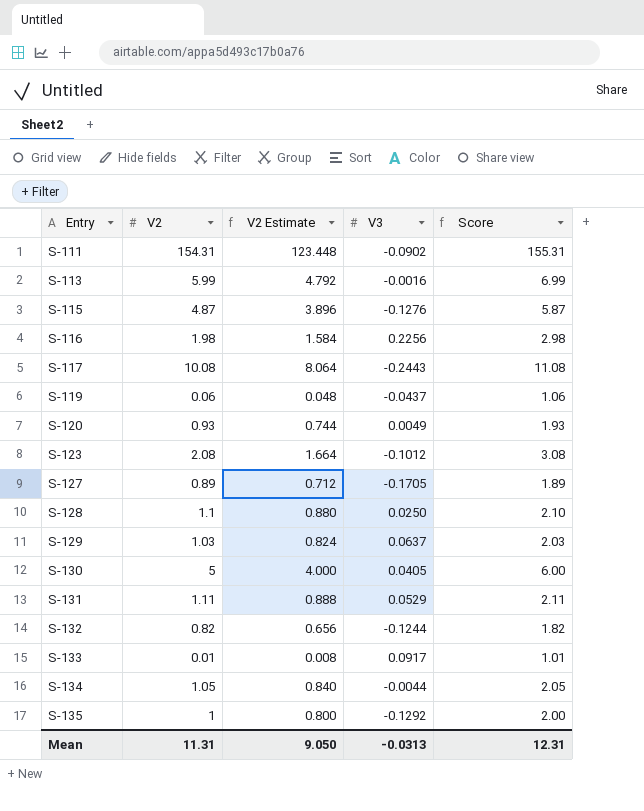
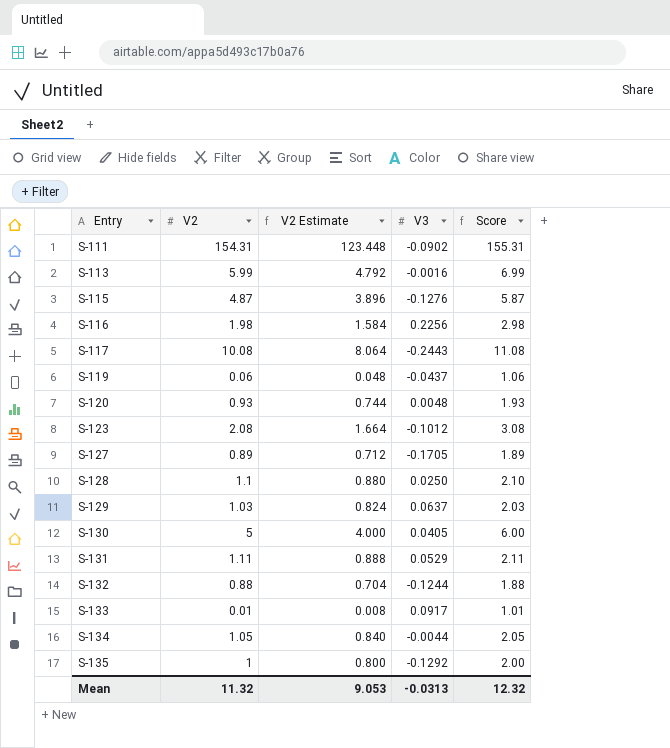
S-120 | V3: 0.0049 -> 0.0048
S-132 | V2: 0.82 -> 0.88
S-132 | V2 Estimate: 0.656 -> 0.704
S-132 | Score: 1.82 -> 1.88
Mean | V2: 11.31 -> 11.32
Mean | V2 Estimate: 9.050 -> 9.053
Mean | Score: 12.31 -> 12.32

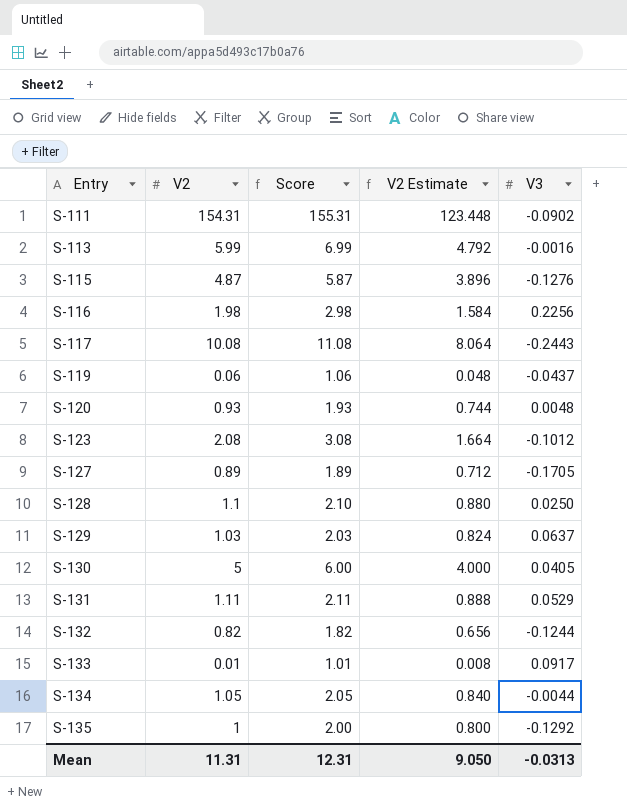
column Score | position: 5 -> 3
S-132 | V2: 0.88 -> 0.82
S-132 | Score: 1.88 -> 1.82
S-132 | V2 Estimate: 0.704 -> 0.656
Mean | V2: 11.32 -> 11.31
Mean | Score: 12.32 -> 12.31
Mean | V2 Estimate: 9.053 -> 9.050

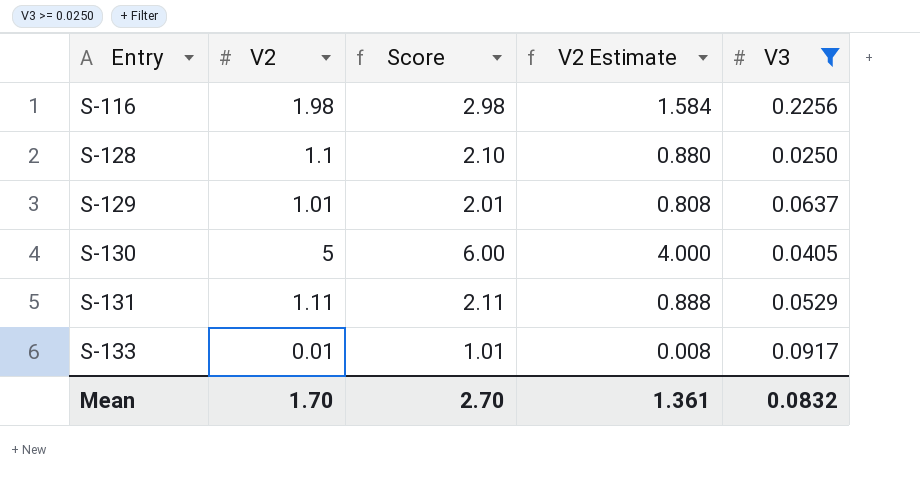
filter: none -> V3 >= 0.0250
S-129 | V2: 1.03 -> 1.01
S-129 | Score: 2.03 -> 2.01
S-129 | V2 Estimate: 0.824 -> 0.808
Mean | V2: 11.31 -> 1.70
Mean | Score: 12.31 -> 2.70
Mean | V2 Estimate: 9.050 -> 1.361
Mean | V3: -0.0313 -> 0.0832

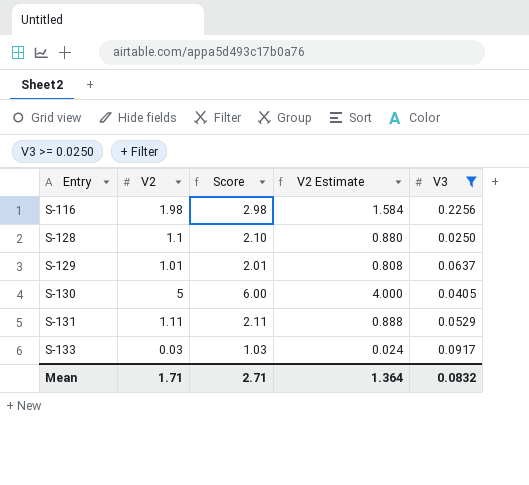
S-133 | V2: 0.01 -> 0.03
S-133 | Score: 1.01 -> 1.03
S-133 | V2 Estimate: 0.008 -> 0.024
Mean | V2: 1.70 -> 1.71
Mean | Score: 2.70 -> 2.71
Mean | V2 Estimate: 1.361 -> 1.364

